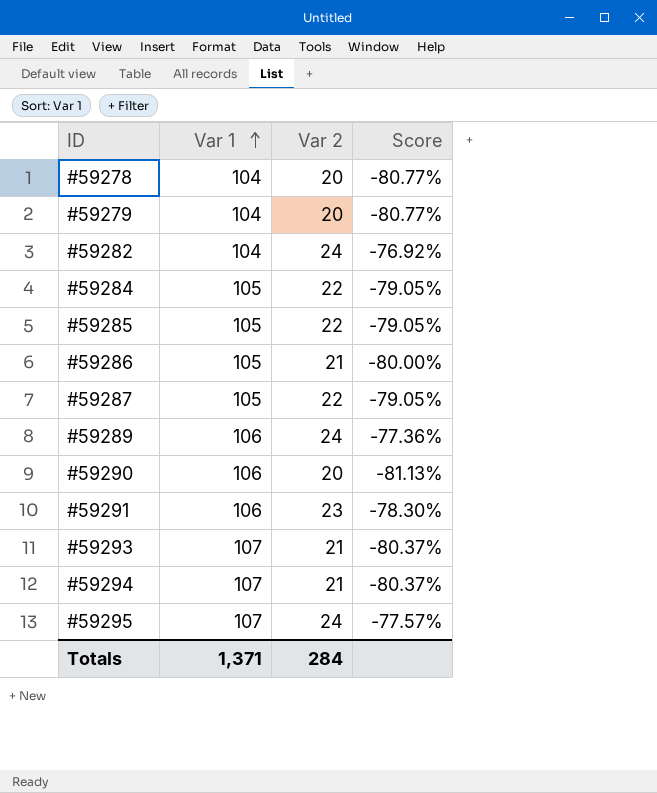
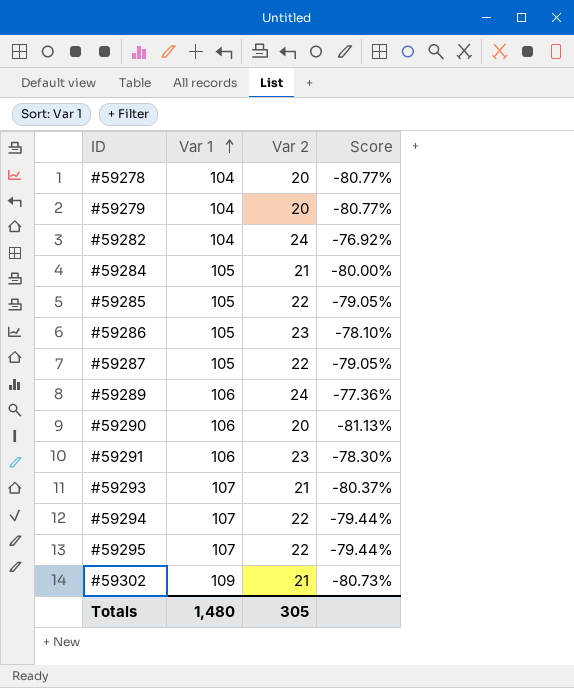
#59284 | Var 2: 22 -> 21
#59284 | Score: -79.05% -> -80.00%
#59286 | Var 2: 21 -> 23
#59286 | Score: -80.00% -> -78.10%
#59294 | Var 2: 21 -> 22
#59294 | Score: -80.37% -> -79.44%
#59295 | Var 2: 24 -> 22
#59295 | Score: -77.57% -> -79.44%
row #59302: none -> 109 | 21 | -80.73%
Totals | Var 1: 1,371 -> 1,480
Totals | Var 2: 284 -> 305

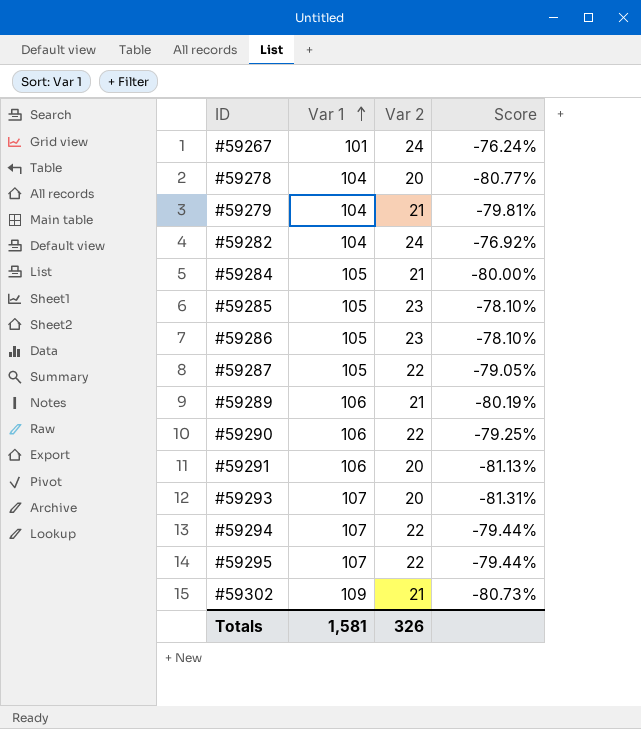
row #59267: none -> 101 | 24 | -76.24%
#59279 | Var 2: 20 -> 21
#59279 | Score: -80.77% -> -79.81%
#59285 | Var 2: 22 -> 23
#59285 | Score: -79.05% -> -78.10%
#59289 | Var 2: 24 -> 21
#59289 | Score: -77.36% -> -80.19%
#59290 | Var 2: 20 -> 22
#59290 | Score: -81.13% -> -79.25%
#59291 | Var 2: 23 -> 20
#59291 | Score: -78.30% -> -81.13%
#59293 | Var 2: 21 -> 20
#59293 | Score: -80.37% -> -81.31%
Totals | Var 1: 1,480 -> 1,581
Totals | Var 2: 305 -> 326

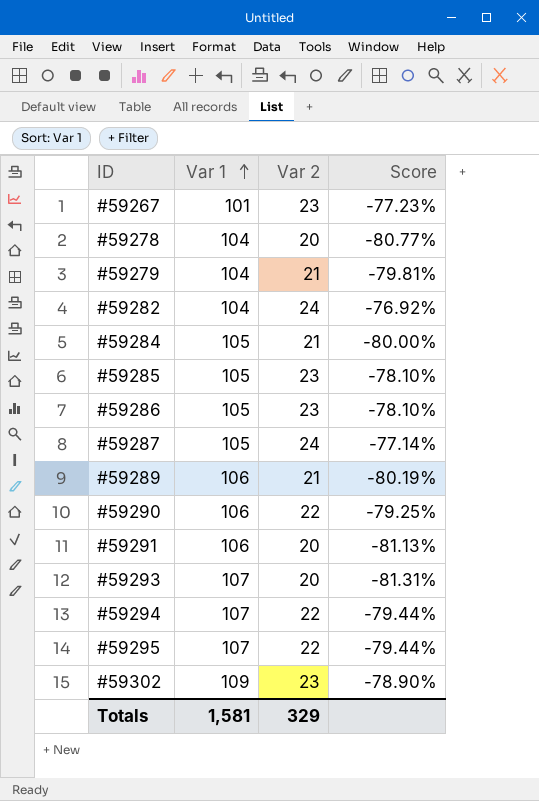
#59267 | Var 2: 24 -> 23
#59267 | Score: -76.24% -> -77.23%
#59287 | Var 2: 22 -> 24
#59287 | Score: -79.05% -> -77.14%
#59302 | Var 2: 21 -> 23
#59302 | Score: -80.73% -> -78.90%
Totals | Var 2: 326 -> 329

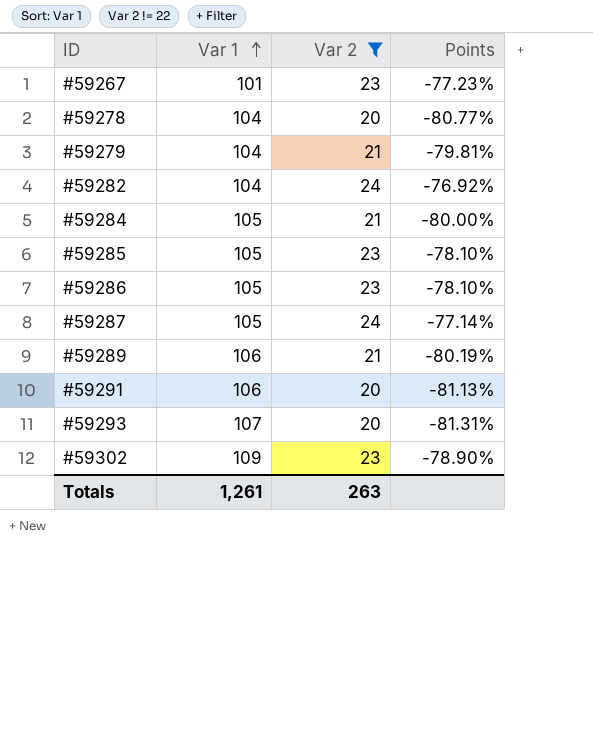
filter: none -> Var 2 != 22
column name: Score -> Points
Totals | Var 1: 1,581 -> 1,261
Totals | Var 2: 329 -> 263

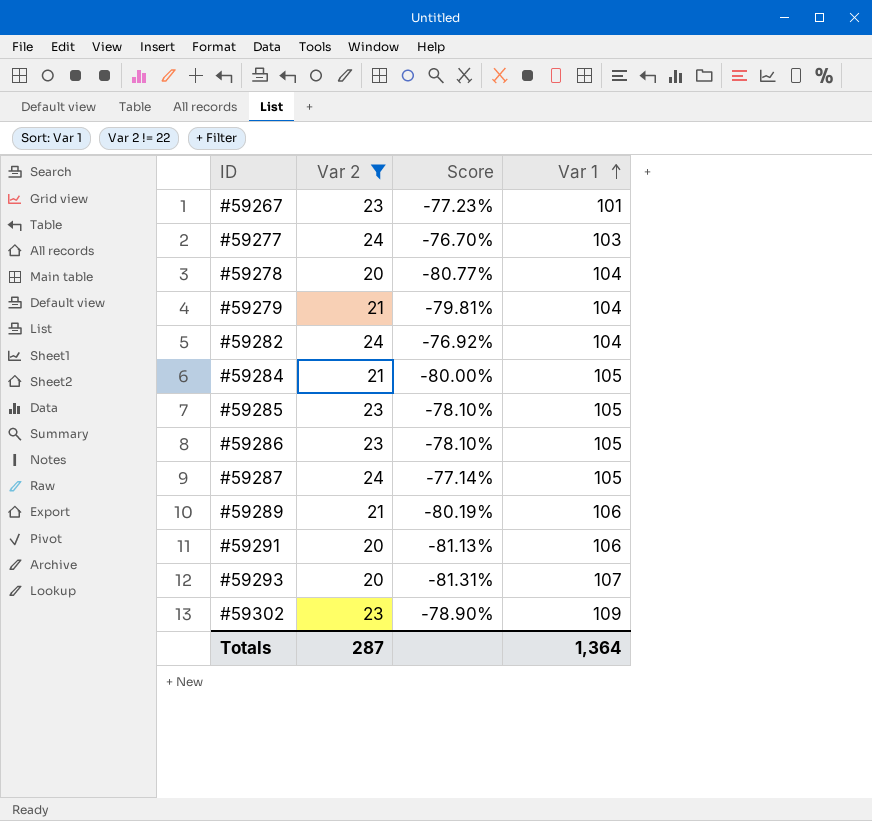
column name: Points -> Score
column Var 1 | position: 2 -> 4
row #59277: none -> 24 | -76.70% | 103
Totals | Var 2: 263 -> 287
Totals | Var 1: 1,261 -> 1,364

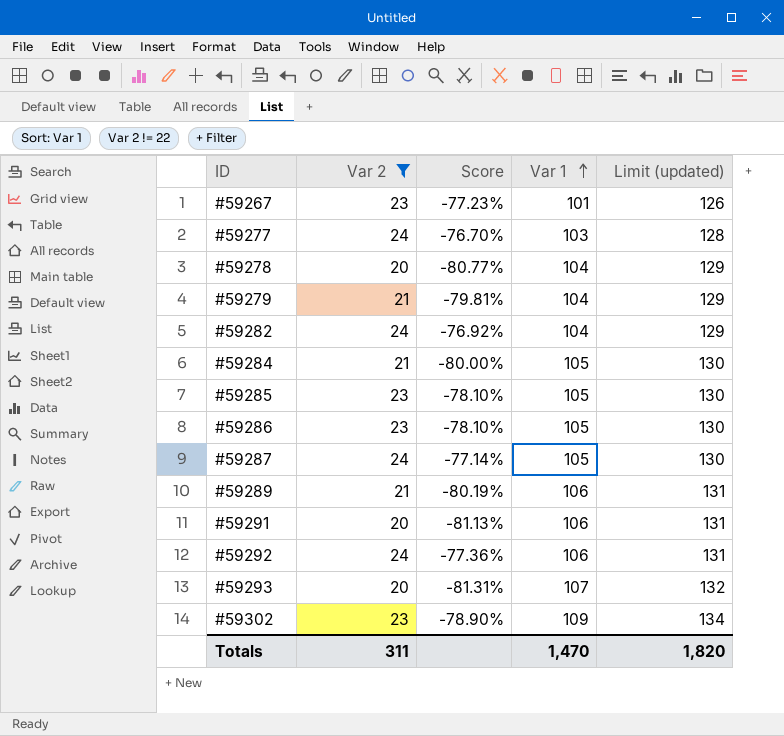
column Limit (updated) | formula: none -> [Var 1] + 25
row #59292: none -> 24 | -77.36% | 106 | 131
Totals | Var 2: 287 -> 311
Totals | Var 1: 1,364 -> 1,470

